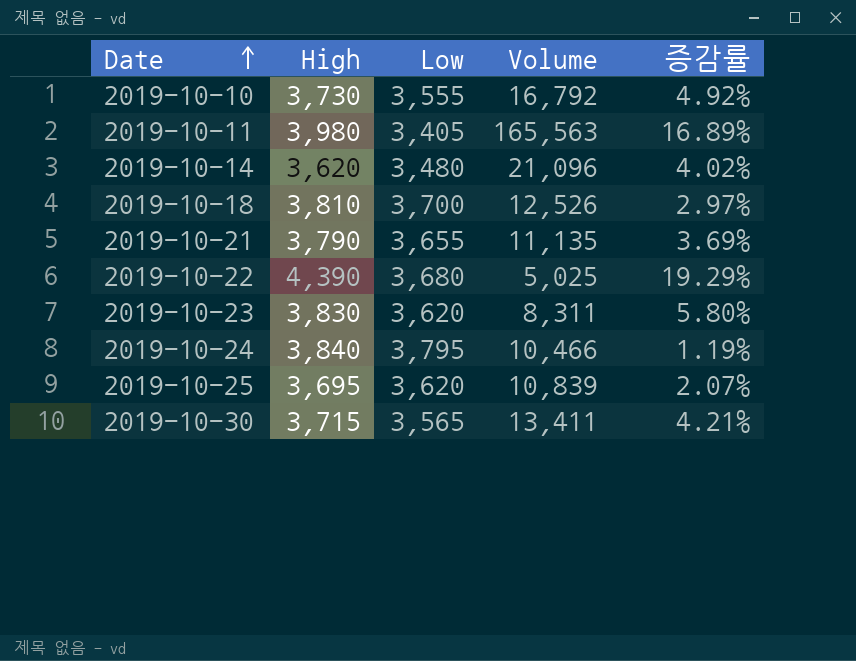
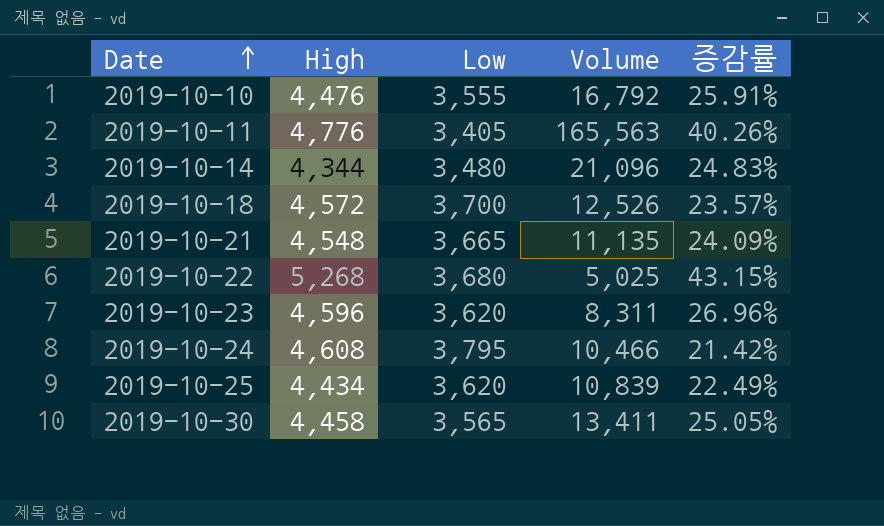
2019-10-10 | High: 3,730 -> 4,476
2019-10-10 | 증감률: 4.92% -> 25.91%
2019-10-11 | High: 3,980 -> 4,776
2019-10-11 | 증감률: 16.89% -> 40.26%
2019-10-14 | High: 3,620 -> 4,344
2019-10-14 | 증감률: 4.02% -> 24.83%
2019-10-18 | High: 3,810 -> 4,572
2019-10-18 | 증감률: 2.97% -> 23.57%
2019-10-21 | High: 3,790 -> 4,548
2019-10-21 | Low: 3,655 -> 3,665
2019-10-21 | 증감률: 3.69% -> 24.09%
2019-10-22 | High: 4,390 -> 5,268
2019-10-22 | 증감률: 19.29% -> 43.15%
2019-10-23 | High: 3,830 -> 4,596
2019-10-23 | 증감률: 5.80% -> 26.96%
2019-10-24 | High: 3,840 -> 4,608
2019-10-24 | 증감률: 1.19% -> 21.42%
2019-10-25 | High: 3,695 -> 4,434
2019-10-25 | 증감률: 2.07% -> 22.49%
2019-10-30 | High: 3,715 -> 4,458
2019-10-30 | 증감률: 4.21% -> 25.05%

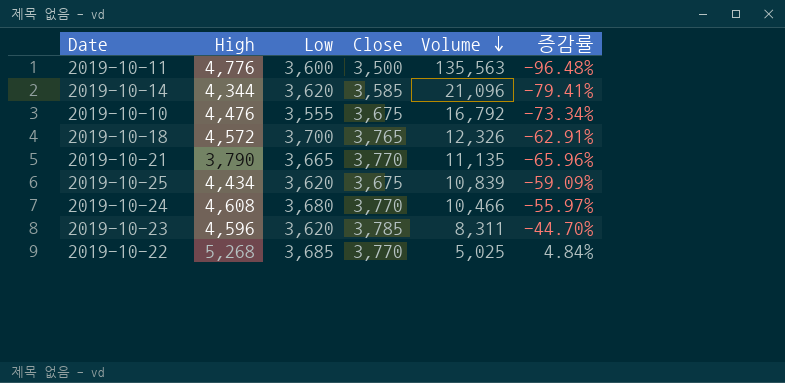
row order: Date ascending -> Volume descending
column Close | position: none -> 4
column 증감률 | formula: ([High] - [Low]) / [Low] -> ([High] - [Volume]) / [Volume]
row 2019-10-30: 4,458 | 3,565 | 13,411 | 25.05% -> none
2019-10-11 | Low: 3,405 -> 3,600
2019-10-11 | Volume: 165,563 -> 135,563
2019-10-14 | Low: 3,480 -> 3,620
2019-10-18 | Volume: 12,526 -> 12,326
2019-10-21 | High: 4,548 -> 3,790
2019-10-24 | Low: 3,795 -> 3,680
2019-10-22 | Low: 3,680 -> 3,685

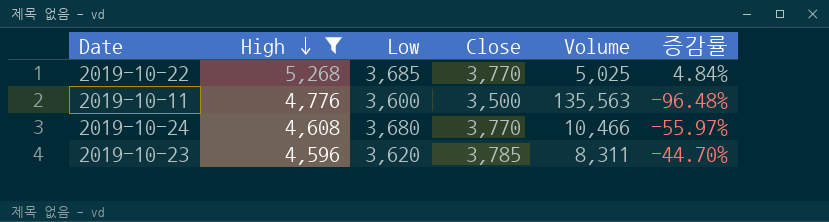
filter: none -> High >= 4,596
row order: Volume descending -> High descending

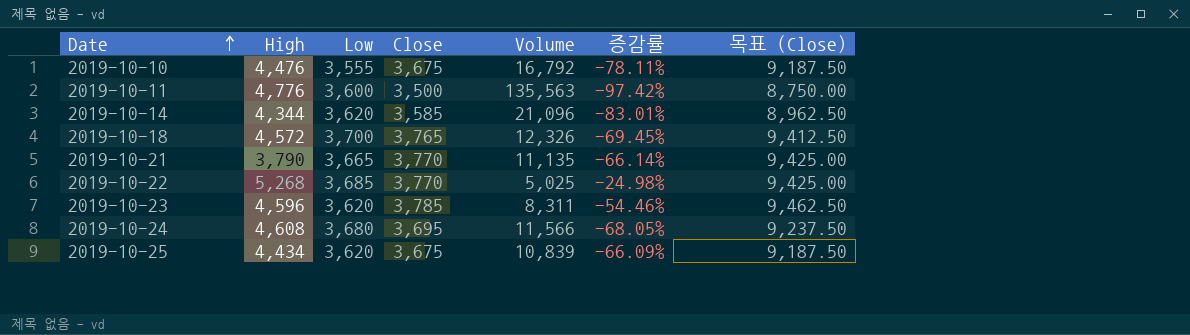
filter: High >= 4,596 -> none
row order: High descending -> Date ascending
column 증감률 | formula: ([High] - [Volume]) / [Volume] -> ([Close] - [Volume]) / [Volume]
column 목표 (Close) | formula: none -> [Close] * 2.5
2019-10-24 | Close: 3,770 -> 3,695
2019-10-24 | Volume: 10,466 -> 11,566

